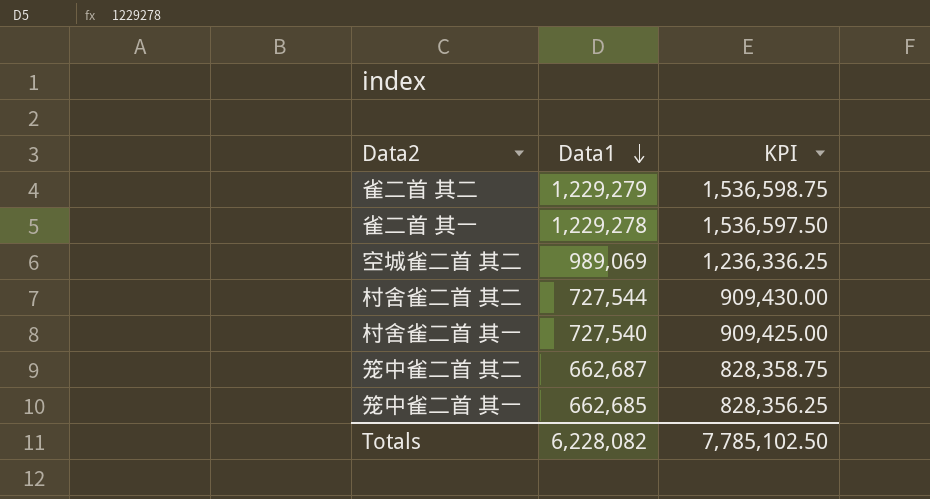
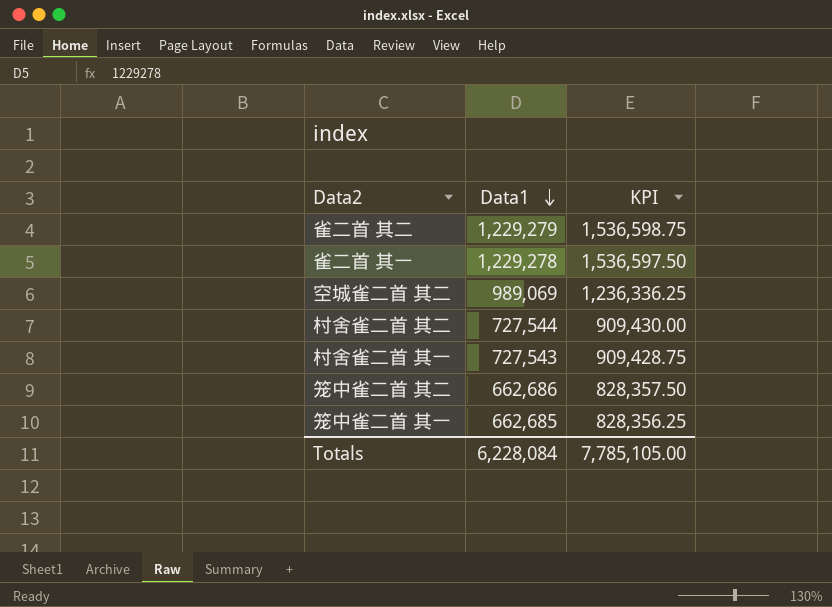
村舍雀二首 其一 | Data1: 727,540 -> 727,543
村舍雀二首 其一 | KPI: 909,425.00 -> 909,428.75
笼中雀二首 其二 | Data1: 662,687 -> 662,686
笼中雀二首 其二 | KPI: 828,358.75 -> 828,357.50
Totals | Data1: 6,228,082 -> 6,228,084
Totals | KPI: 7,785,102.50 -> 7,785,105.00

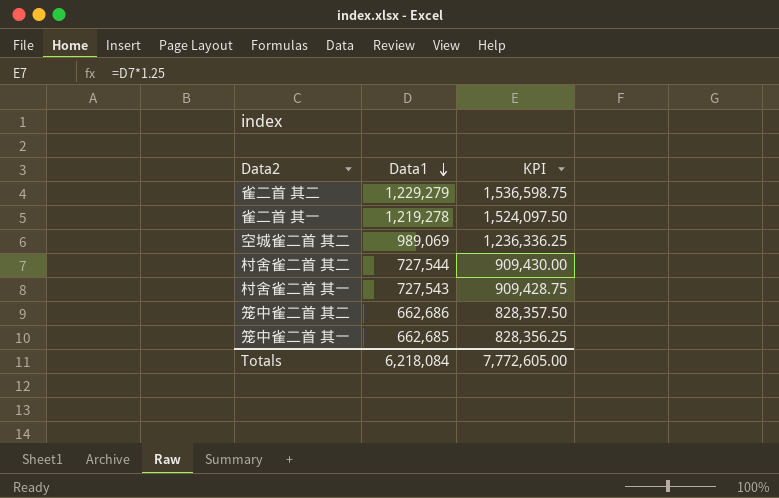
雀二首 其一 | Data1: 1,229,278 -> 1,219,278
雀二首 其一 | KPI: 1,536,597.50 -> 1,524,097.50
Totals | Data1: 6,228,084 -> 6,218,084
Totals | KPI: 7,785,105.00 -> 7,772,605.00

